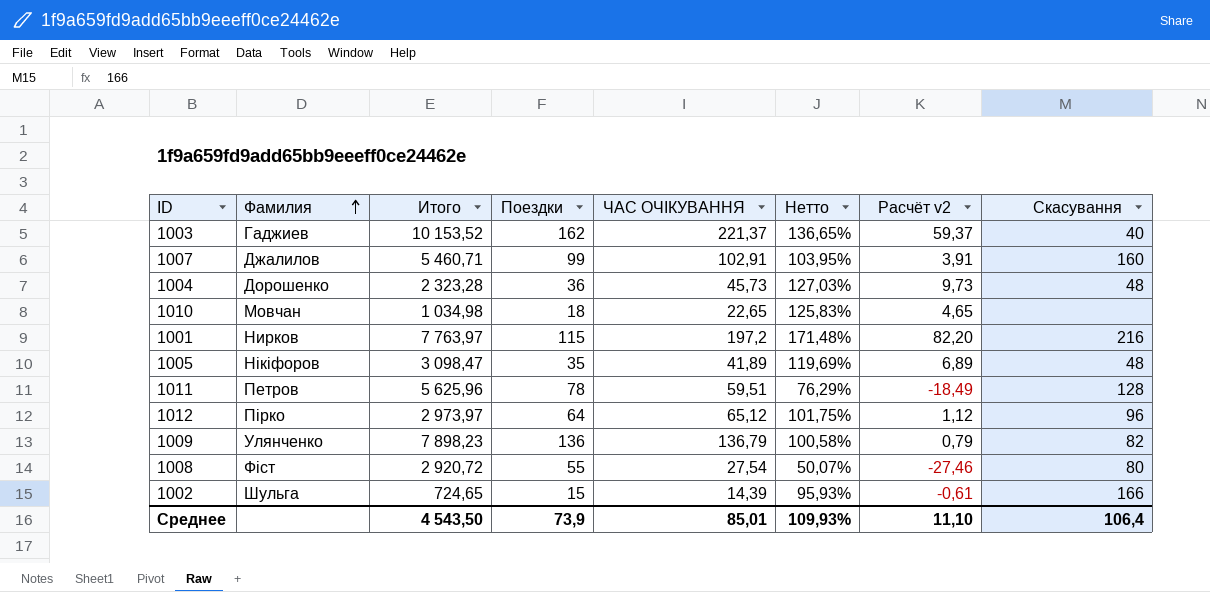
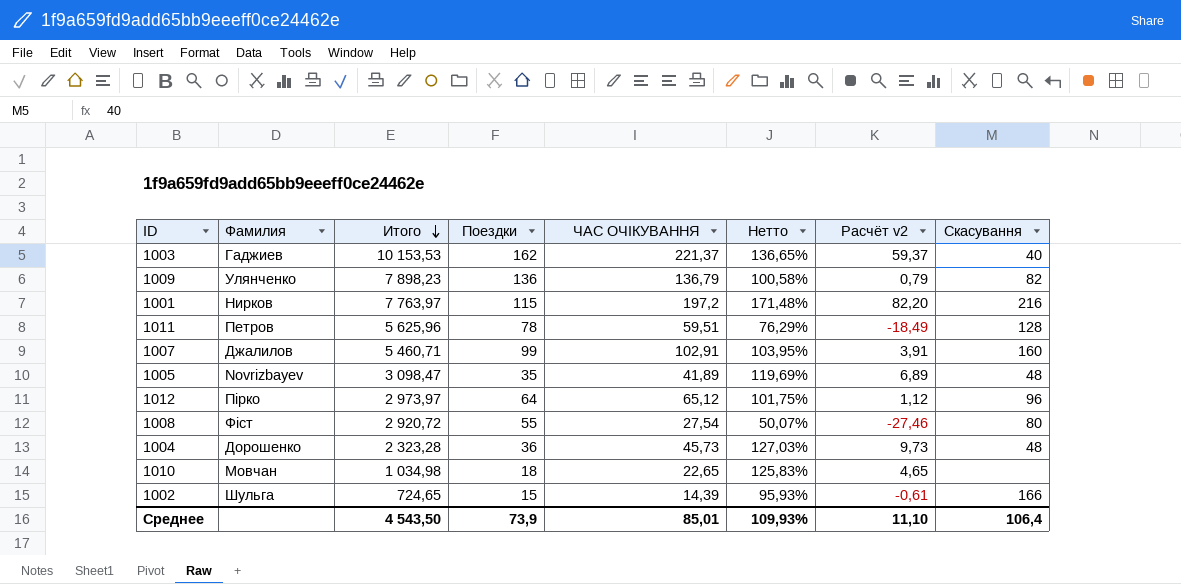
row order: Фамилия ascending -> Итого descending
1003 | Итого: 10 153,52 -> 10 153,53
1005 | Фамилия: Нікіфоров -> Novrizbayev

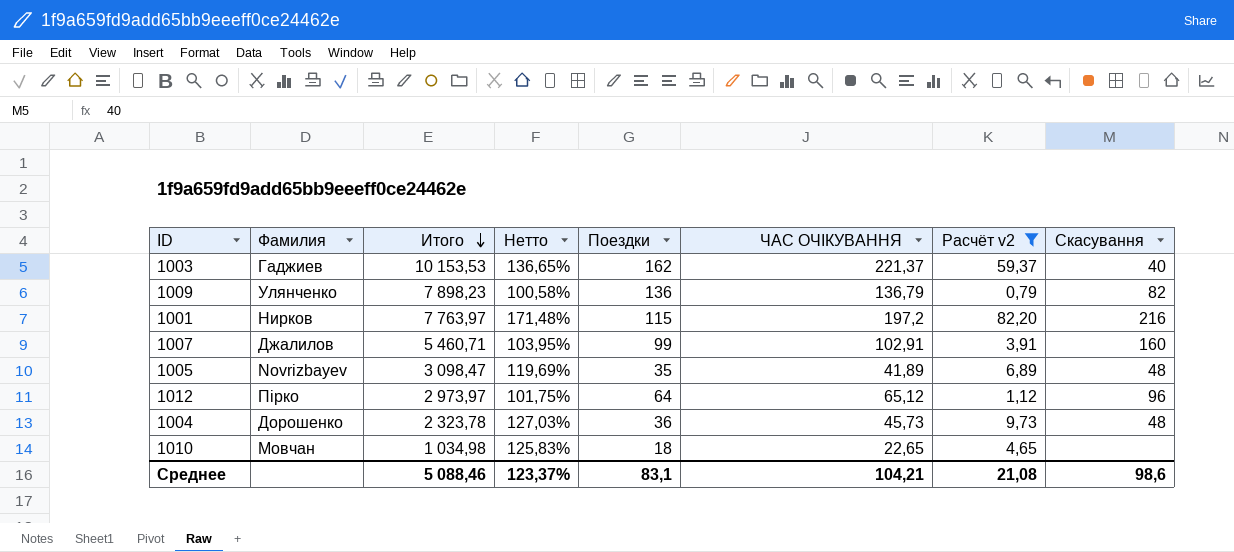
filter: none -> Расчёт v2 >= 0,79
column Нетто | position: 6 -> 4
1004 | Итого: 2 323,28 -> 2 323,78
Среднее | Итого: 4 543,50 -> 5 088,46
Среднее | Нетто: 109,93% -> 123,37%
Среднее | Поездки: 73,9 -> 83,1
Среднее | ЧАС ОЧІКУВАННЯ: 85,01 -> 104,21
Среднее | Расчёт v2: 11,10 -> 21,08
Среднее | Скасування: 106,4 -> 98,6

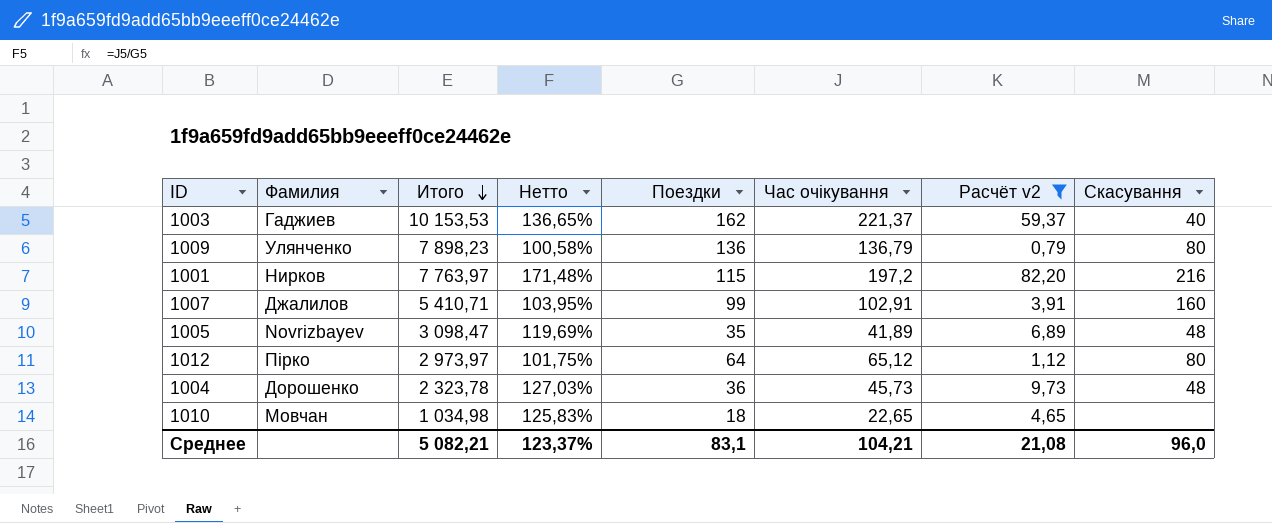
column name: ЧАС ОЧІКУВАННЯ -> Час очікування
1009 | Скасування: 82 -> 80
1007 | Итого: 5 460,71 -> 5 410,71
1012 | Скасування: 96 -> 80
Среднее | Итого: 5 088,46 -> 5 082,21
Среднее | Скасування: 98,6 -> 96,0

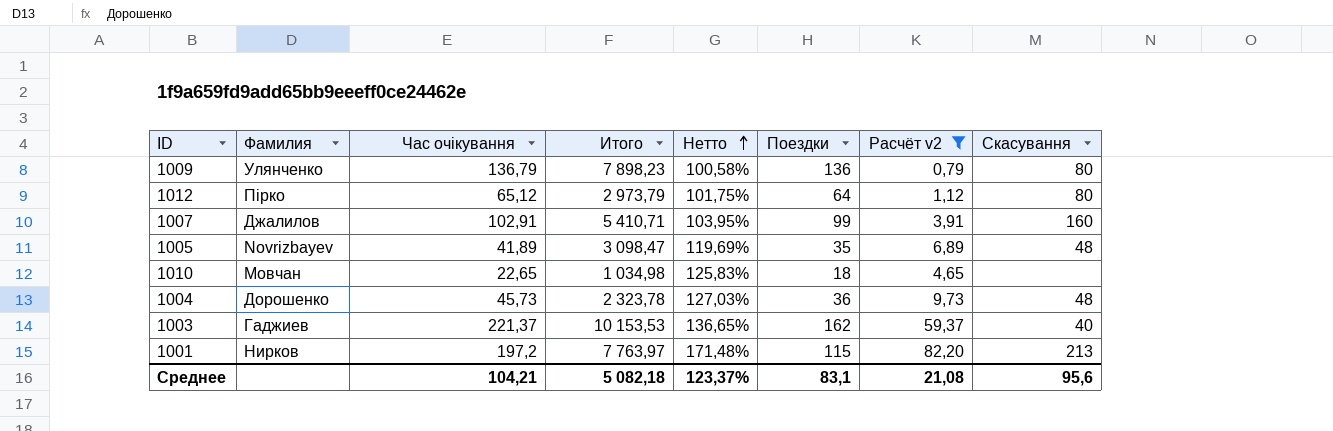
row order: Итого descending -> Нетто ascending
column Час очікування | position: 6 -> 3
1012 | Итого: 2 973,97 -> 2 973,79
1001 | Скасування: 216 -> 213
Среднее | Итого: 5 082,21 -> 5 082,18
Среднее | Скасування: 96,0 -> 95,6

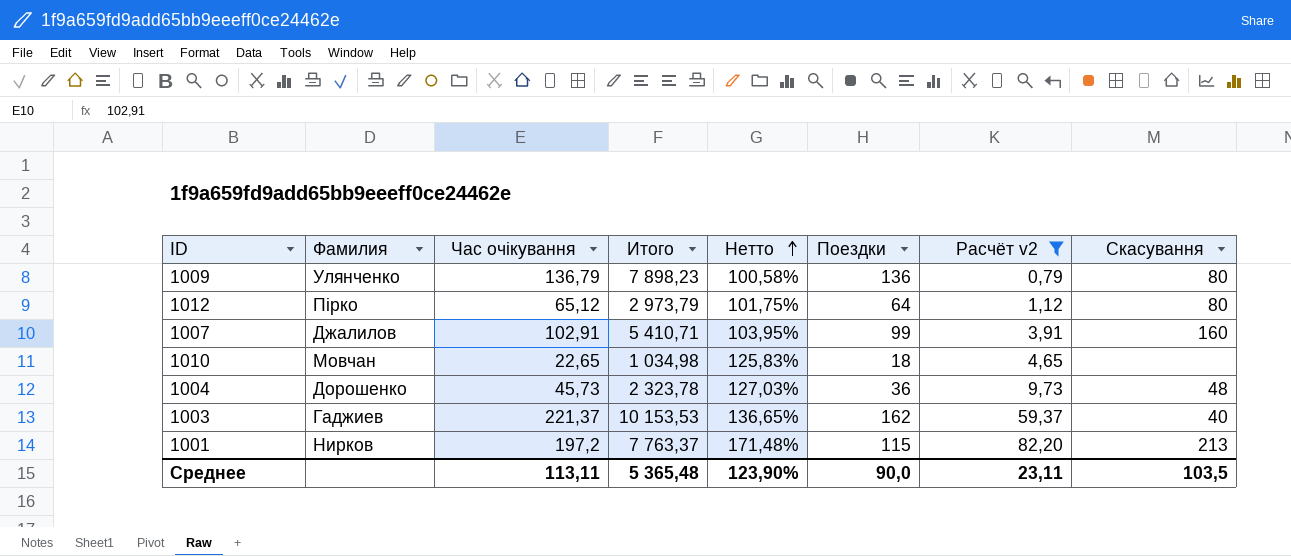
row 1005: Novrizbayev | 41,89 | 3 098,47 | 119,69% | 35 | 6,89 | 48 -> none
1001 | Итого: 7 763,97 -> 7 763,37
Среднее | Час очікування: 104,21 -> 113,11
Среднее | Итого: 5 082,18 -> 5 365,48
Среднее | Нетто: 123,37% -> 123,90%
Среднее | Поездки: 83,1 -> 90,0
Среднее | Расчёт v2: 21,08 -> 23,11
Среднее | Скасування: 95,6 -> 103,5

